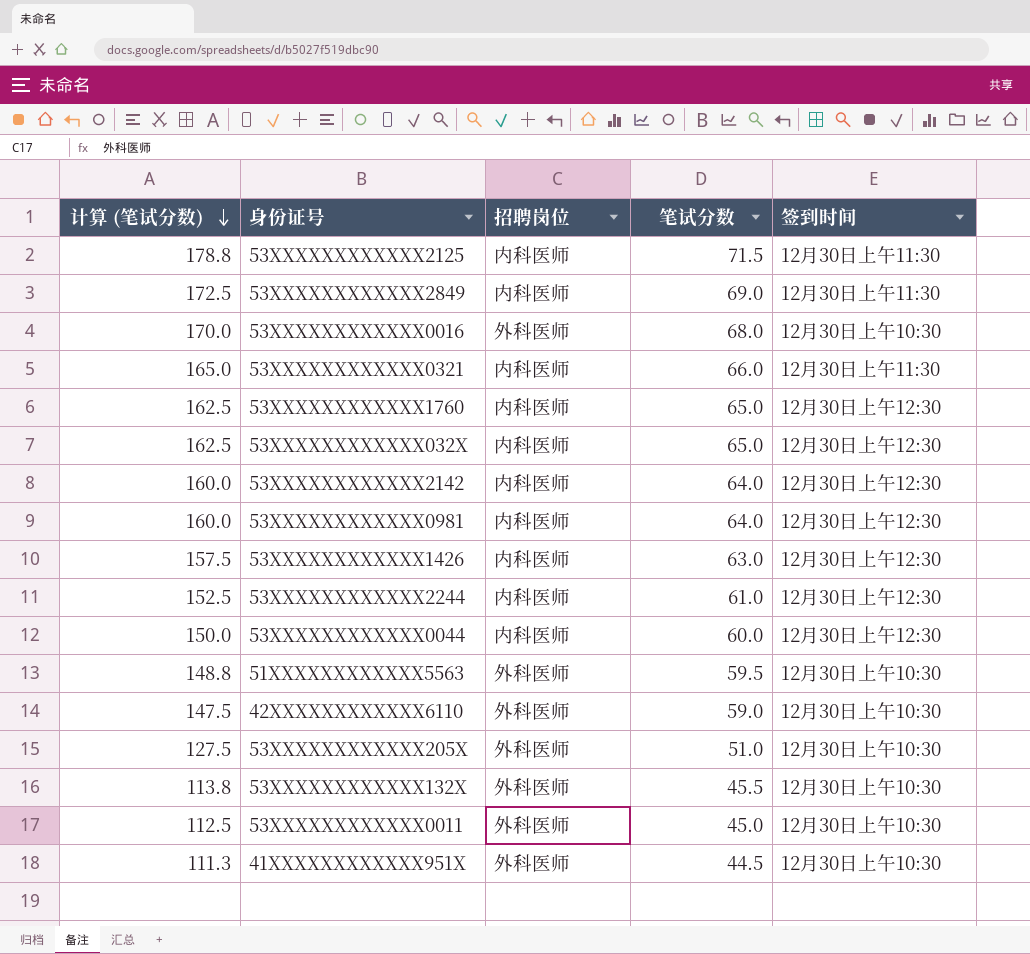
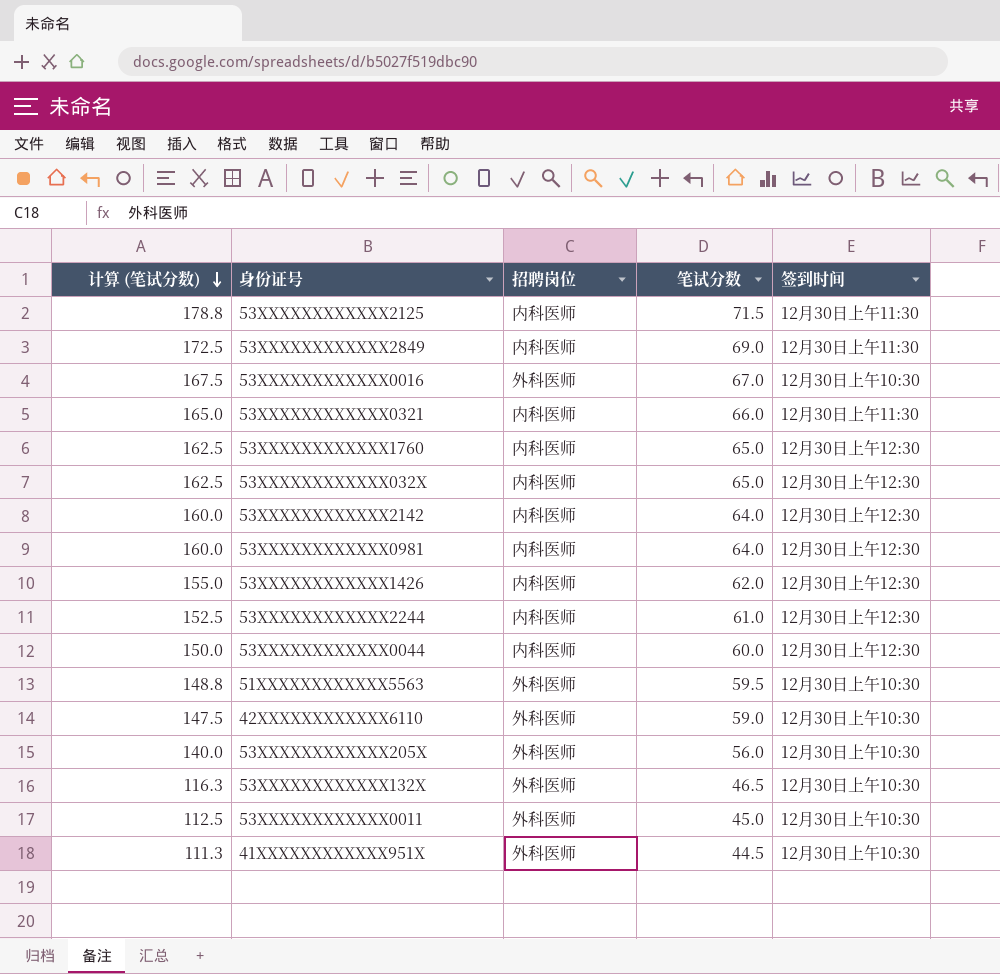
53XXXXXXXXXXXX0016 | 计算 (笔试分数): 170.0 -> 167.5
53XXXXXXXXXXXX0016 | 笔试分数: 68.0 -> 67.0
53XXXXXXXXXXXX1426 | 计算 (笔试分数): 157.5 -> 155.0
53XXXXXXXXXXXX1426 | 笔试分数: 63.0 -> 62.0
53XXXXXXXXXXXX205X | 计算 (笔试分数): 127.5 -> 140.0
53XXXXXXXXXXXX205X | 笔试分数: 51.0 -> 56.0
53XXXXXXXXXXXX132X | 计算 (笔试分数): 113.8 -> 116.3
53XXXXXXXXXXXX132X | 笔试分数: 45.5 -> 46.5

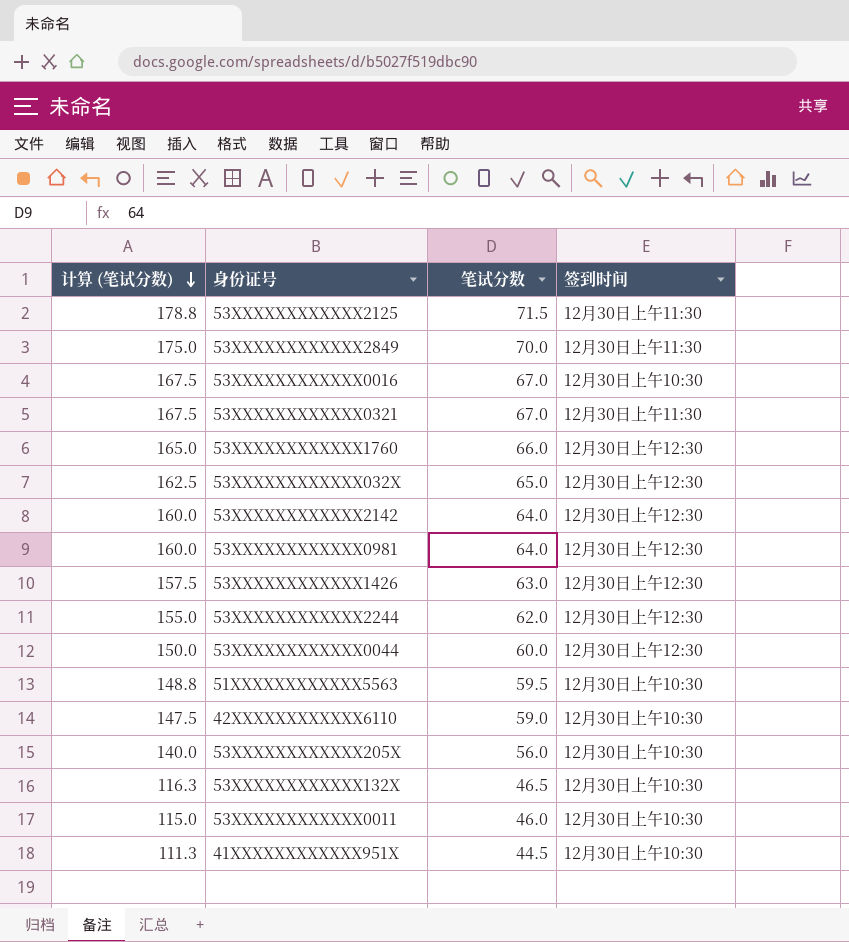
column 招聘岗位 | position: 3 -> none
53XXXXXXXXXXXX2849 | 计算 (笔试分数): 172.5 -> 175.0
53XXXXXXXXXXXX2849 | 笔试分数: 69.0 -> 70.0
53XXXXXXXXXXXX0321 | 计算 (笔试分数): 165.0 -> 167.5
53XXXXXXXXXXXX0321 | 笔试分数: 66.0 -> 67.0
53XXXXXXXXXXXX1760 | 计算 (笔试分数): 162.5 -> 165.0
53XXXXXXXXXXXX1760 | 笔试分数: 65.0 -> 66.0
53XXXXXXXXXXXX1426 | 计算 (笔试分数): 155.0 -> 157.5
53XXXXXXXXXXXX1426 | 笔试分数: 62.0 -> 63.0
53XXXXXXXXXXXX2244 | 计算 (笔试分数): 152.5 -> 155.0
53XXXXXXXXXXXX2244 | 笔试分数: 61.0 -> 62.0
53XXXXXXXXXXXX0011 | 计算 (笔试分数): 112.5 -> 115.0
53XXXXXXXXXXXX0011 | 笔试分数: 45.0 -> 46.0

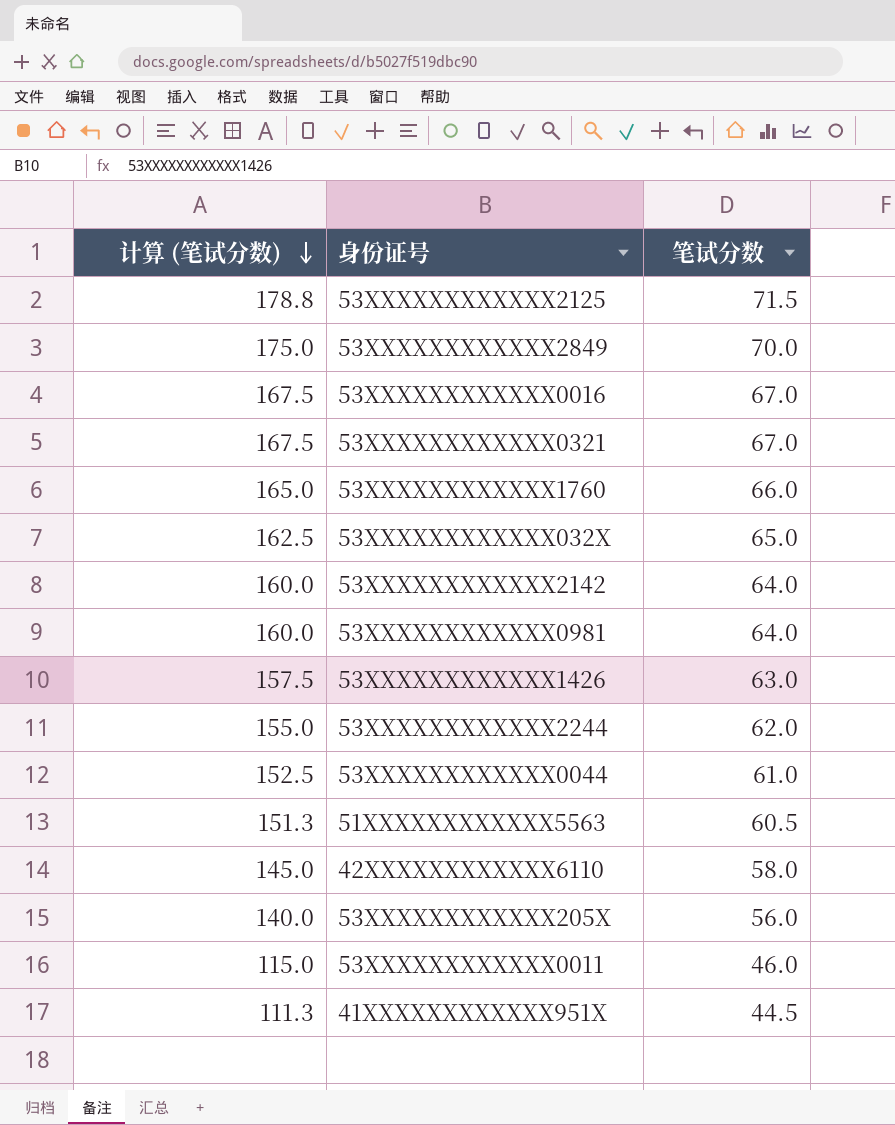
column 签到时间 | position: 4 -> none
row 53XXXXXXXXXXXX132X: 116.3 | 46.5 | 12月30日上午10:30 -> none
53XXXXXXXXXXXX0044 | 计算 (笔试分数): 150.0 -> 152.5
53XXXXXXXXXXXX0044 | 笔试分数: 60.0 -> 61.0
51XXXXXXXXXXXX5563 | 计算 (笔试分数): 148.8 -> 151.3
51XXXXXXXXXXXX5563 | 笔试分数: 59.5 -> 60.5
42XXXXXXXXXXXX6110 | 计算 (笔试分数): 147.5 -> 145.0
42XXXXXXXXXXXX6110 | 笔试分数: 59.0 -> 58.0

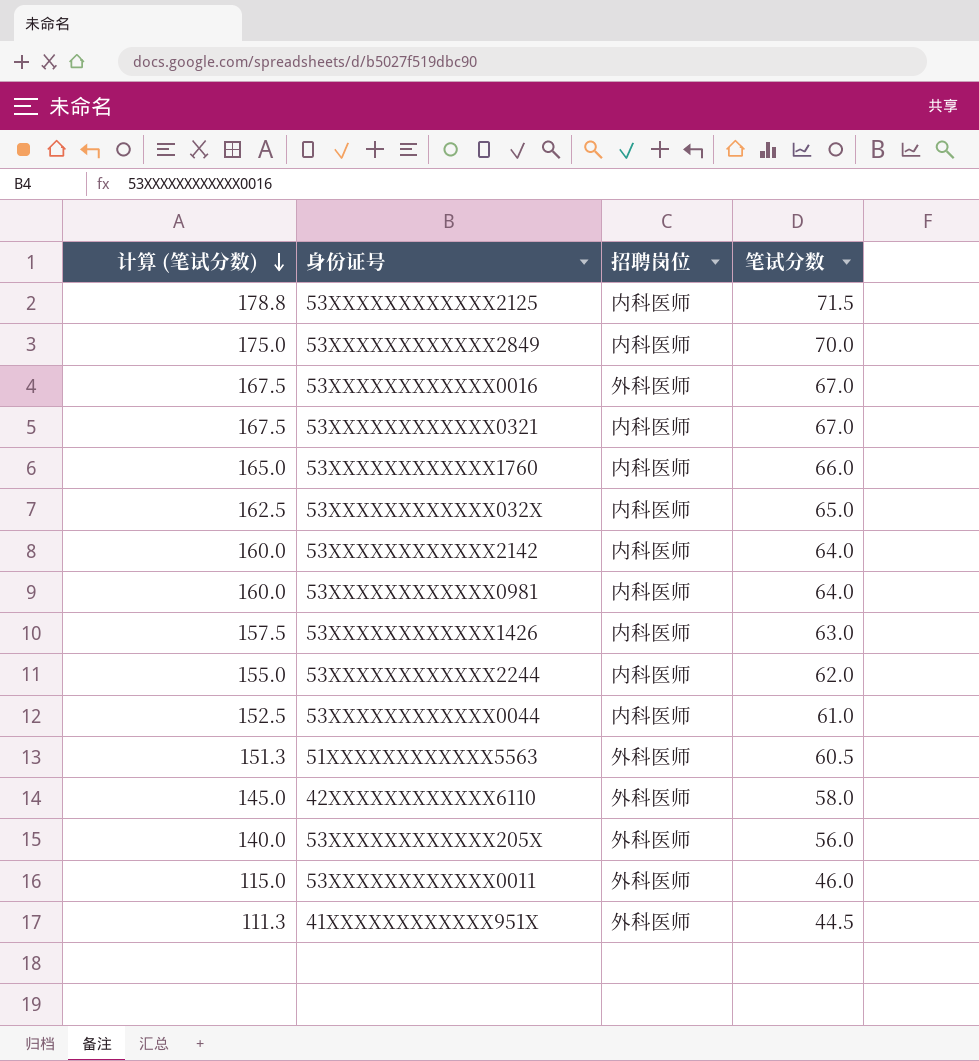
column 招聘岗位 | position: none -> 3

